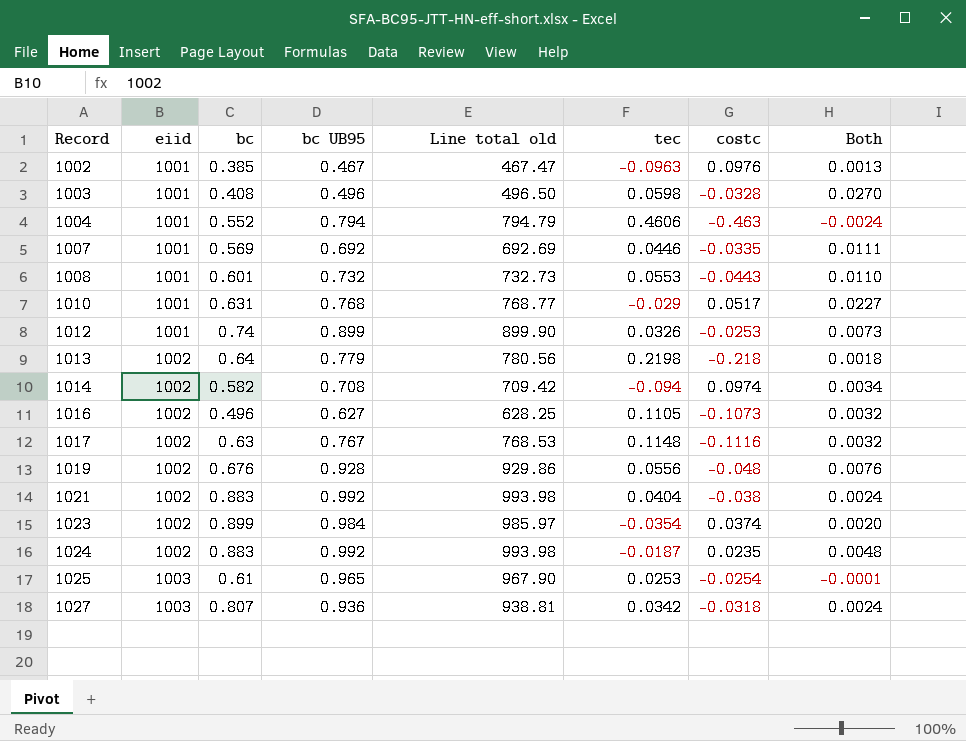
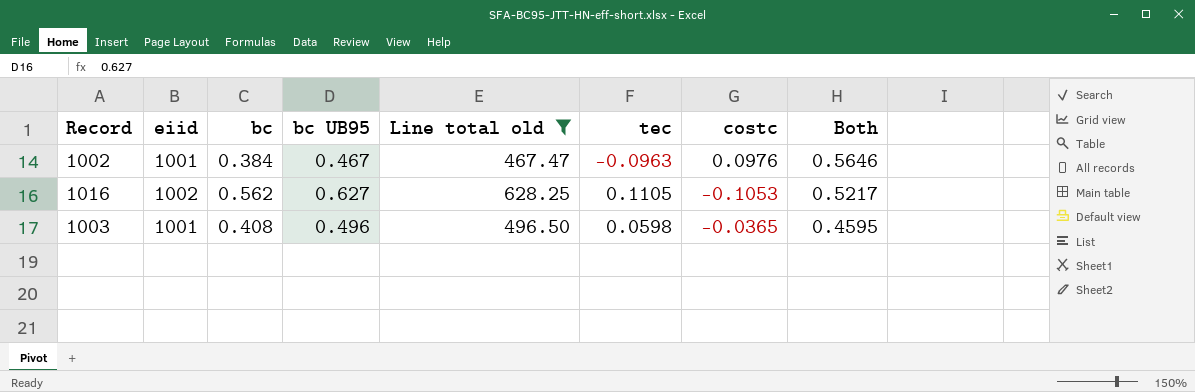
filter: none -> Line total old <= 628.25
row order: Record ascending -> Both descending
column Both | formula: [tec] + [costc] -> [bc UB95] + [costc]
1002 | bc: 0.385 -> 0.384
1016 | bc: 0.496 -> 0.562
1016 | costc: -0.1073 -> -0.1053
1003 | costc: -0.0328 -> -0.0365

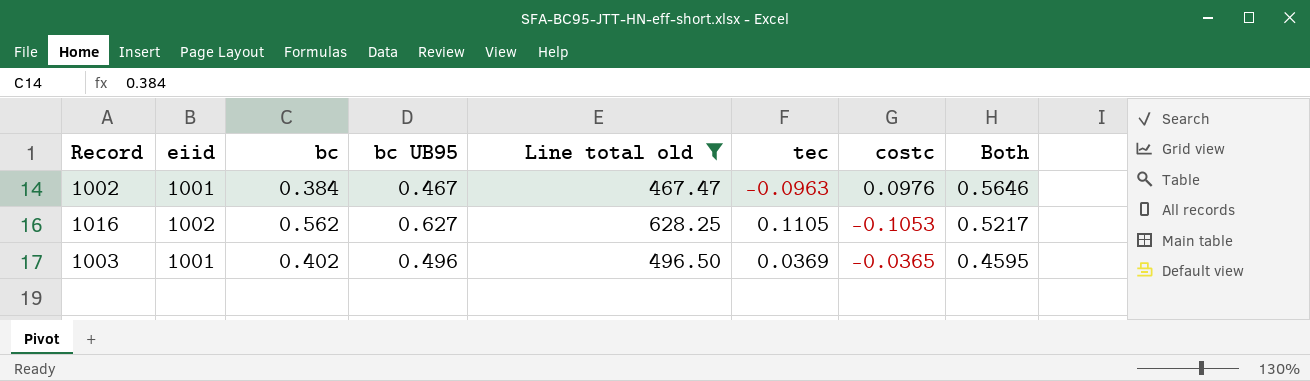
1003 | bc: 0.408 -> 0.402
1003 | tec: 0.0598 -> 0.0369

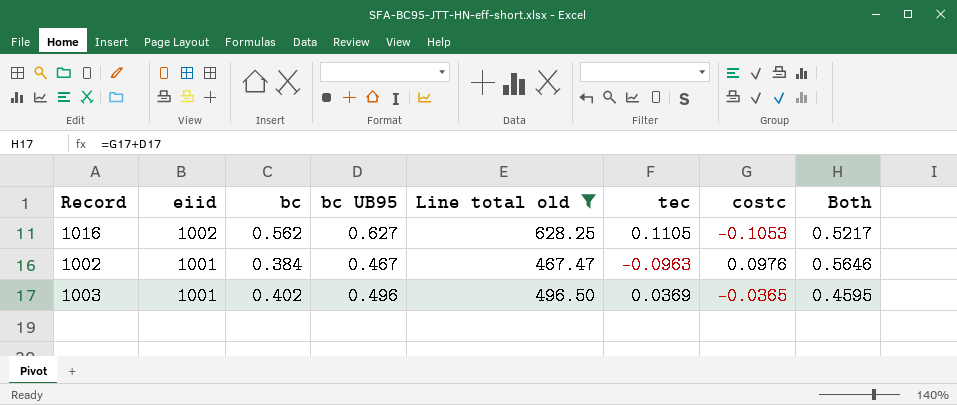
row order: Both descending -> eiid descending

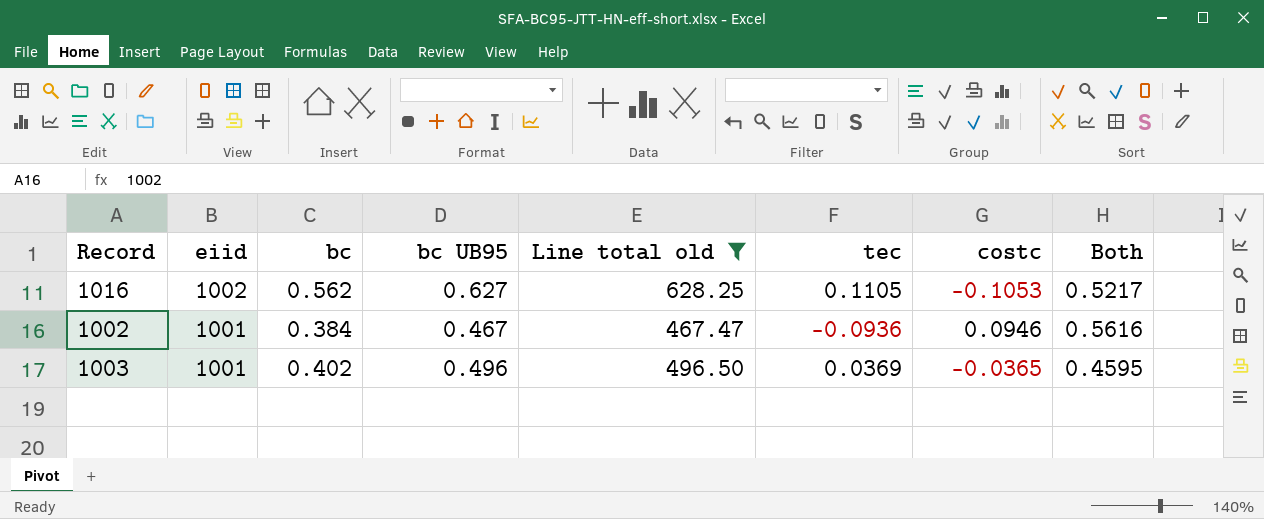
1002 | tec: -0.0963 -> -0.0936
1002 | costc: 0.0976 -> 0.0946
1002 | Both: 0.5646 -> 0.5616

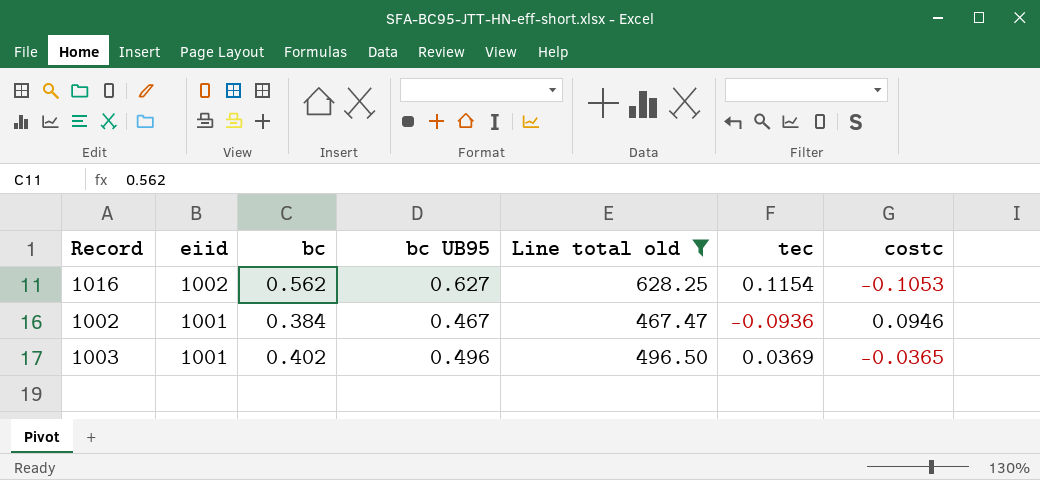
column Both | formula: [bc UB95] + [costc] -> none
1016 | tec: 0.1105 -> 0.1154

